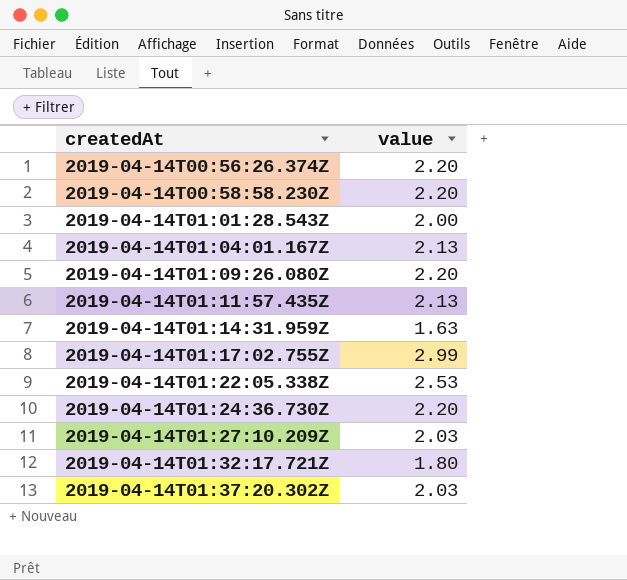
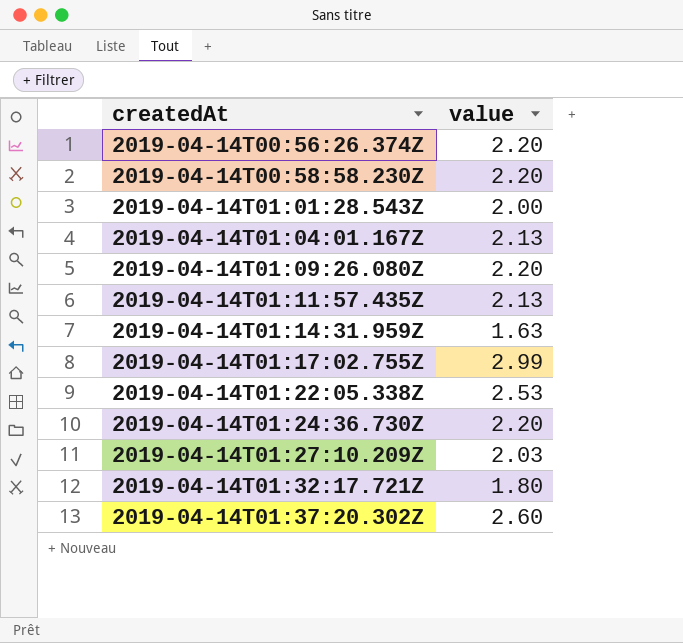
2019-04-14T01:37:20.302Z | value: 2.03 -> 2.60

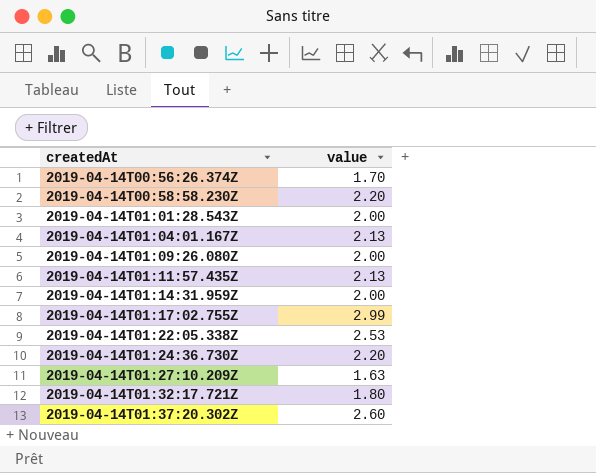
2019-04-14T00:56:26.374Z | value: 2.20 -> 1.70
2019-04-14T01:09:26.080Z | value: 2.20 -> 2.00
2019-04-14T01:14:31.959Z | value: 1.63 -> 2.00
2019-04-14T01:27:10.209Z | value: 2.03 -> 1.63

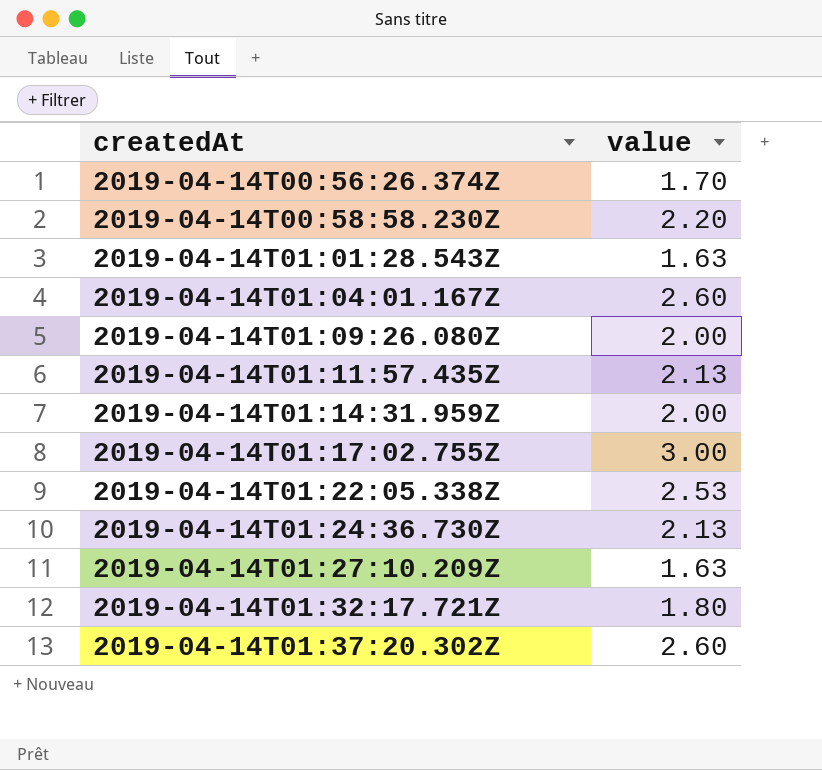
2019-04-14T01:01:28.543Z | value: 2.00 -> 1.63
2019-04-14T01:04:01.167Z | value: 2.13 -> 2.60
2019-04-14T01:17:02.755Z | value: 2.99 -> 3.00
2019-04-14T01:24:36.730Z | value: 2.20 -> 2.13

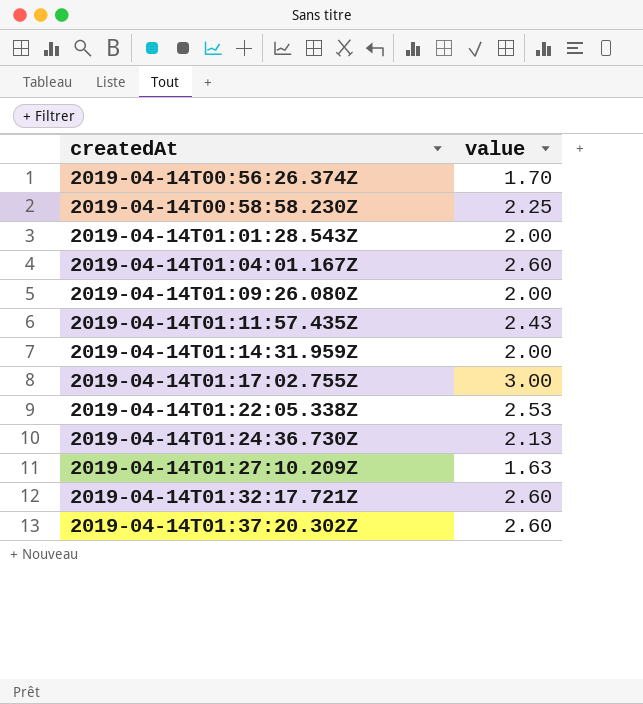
2019-04-14T00:58:58.230Z | value: 2.20 -> 2.25
2019-04-14T01:01:28.543Z | value: 1.63 -> 2.00
2019-04-14T01:11:57.435Z | value: 2.13 -> 2.43
2019-04-14T01:32:17.721Z | value: 1.80 -> 2.60

